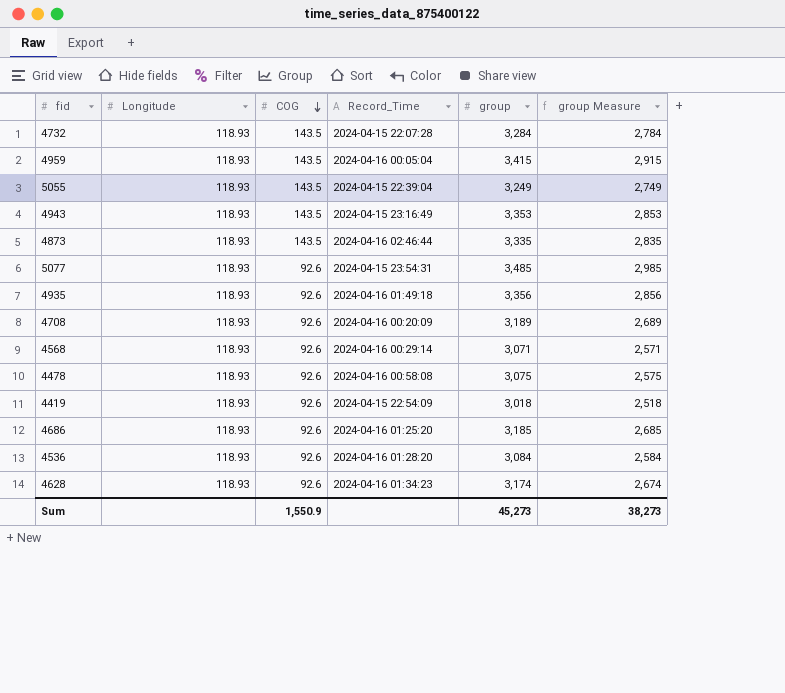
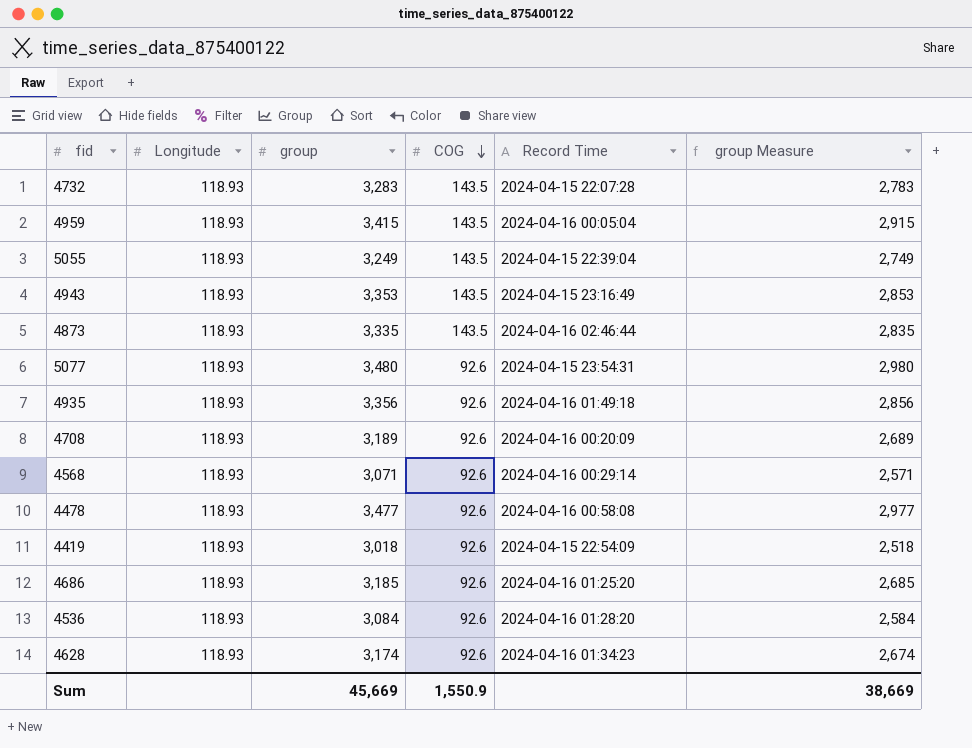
column group | position: 5 -> 3
column name: Record_Time -> Record Time
4732 | group: 3,284 -> 3,283
4732 | group Measure: 2,784 -> 2,783
5077 | group: 3,485 -> 3,480
5077 | group Measure: 2,985 -> 2,980
4478 | group: 3,075 -> 3,477
4478 | group Measure: 2,575 -> 2,977
Sum | group: 45,273 -> 45,669
Sum | group Measure: 38,273 -> 38,669

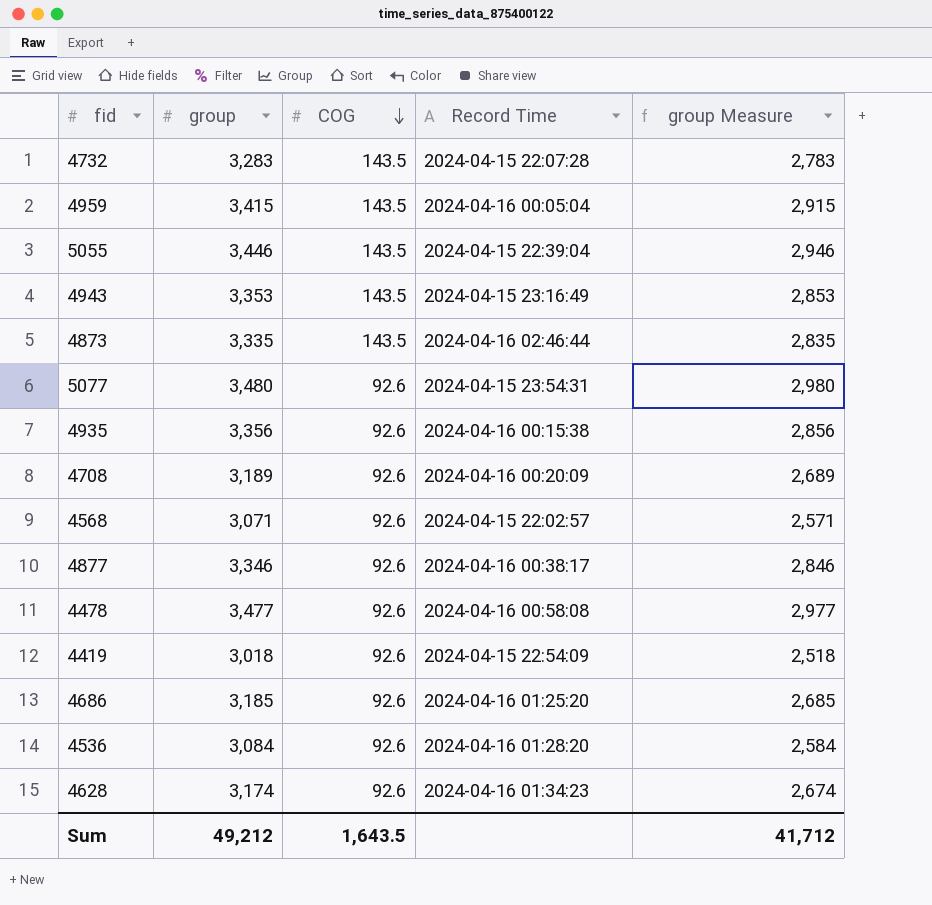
column Longitude | position: 2 -> none
5055 | group: 3,249 -> 3,446
5055 | group Measure: 2,749 -> 2,946
4935 | Record Time: 2024-04-16 01:49:18 -> 2024-04-16 00:15:38
4568 | Record Time: 2024-04-16 00:29:14 -> 2024-04-15 22:02:57
row 4877: none -> 3,346 | 92.6 | 2024-04-16 00:38:17 | 2,846
Sum | group: 45,669 -> 49,212
Sum | COG: 1,550.9 -> 1,643.5
Sum | group Measure: 38,669 -> 41,712

